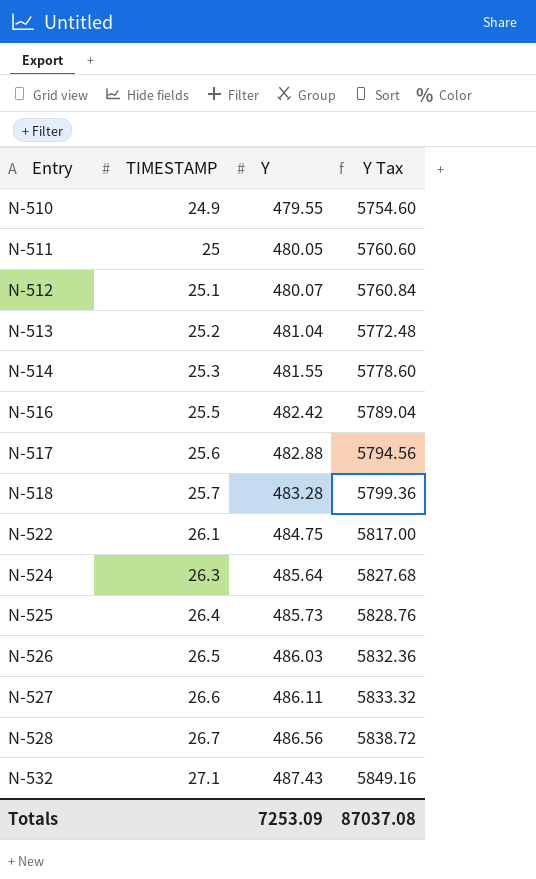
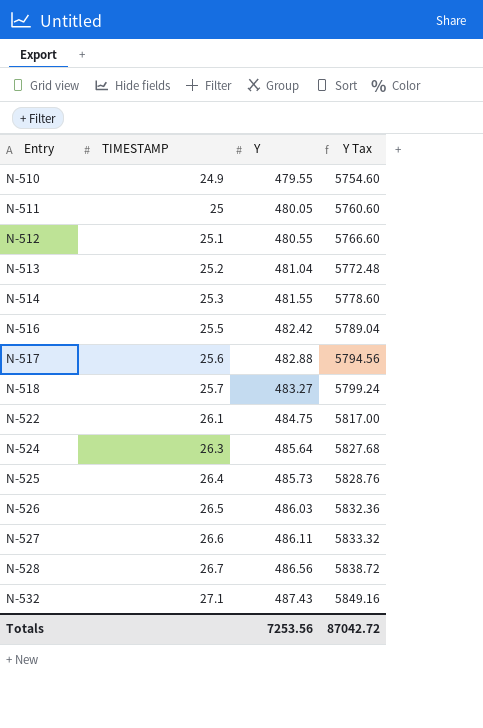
N-512 | Y: 480.07 -> 480.55
N-512 | Y Tax: 5760.84 -> 5766.60
N-518 | Y: 483.28 -> 483.27
N-518 | Y Tax: 5799.36 -> 5799.24
Totals | Y: 7253.09 -> 7253.56
Totals | Y Tax: 87037.08 -> 87042.72

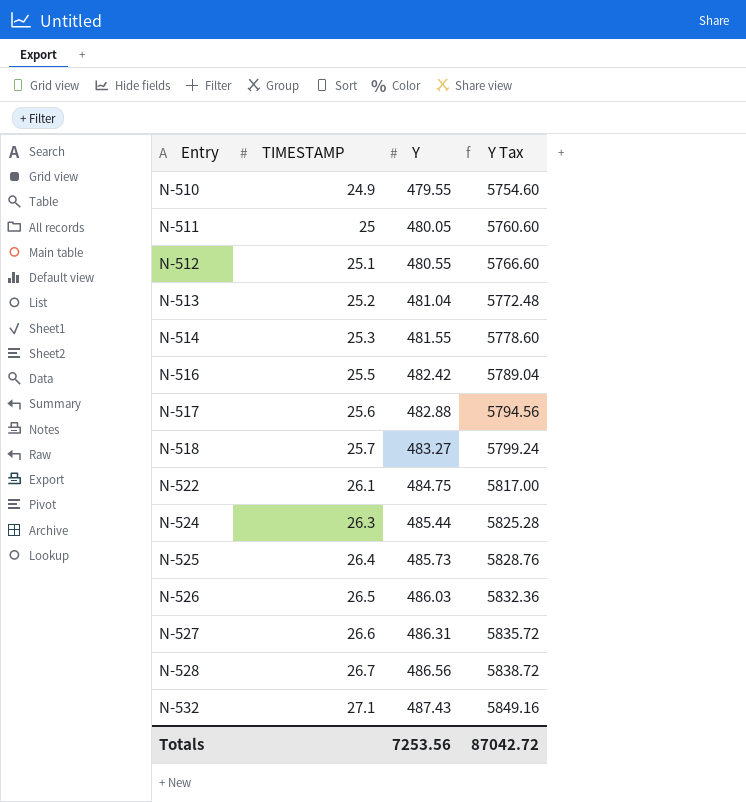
N-524 | Y: 485.64 -> 485.44
N-524 | Y Tax: 5827.68 -> 5825.28
N-527 | Y: 486.11 -> 486.31
N-527 | Y Tax: 5833.32 -> 5835.72

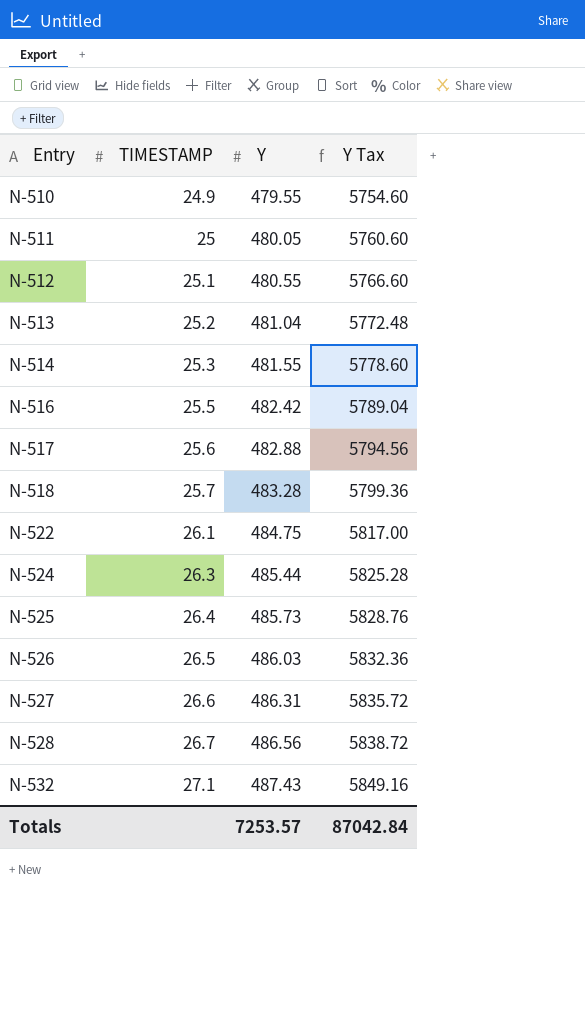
N-518 | Y: 483.27 -> 483.28
N-518 | Y Tax: 5799.24 -> 5799.36
Totals | Y: 7253.56 -> 7253.57
Totals | Y Tax: 87042.72 -> 87042.84

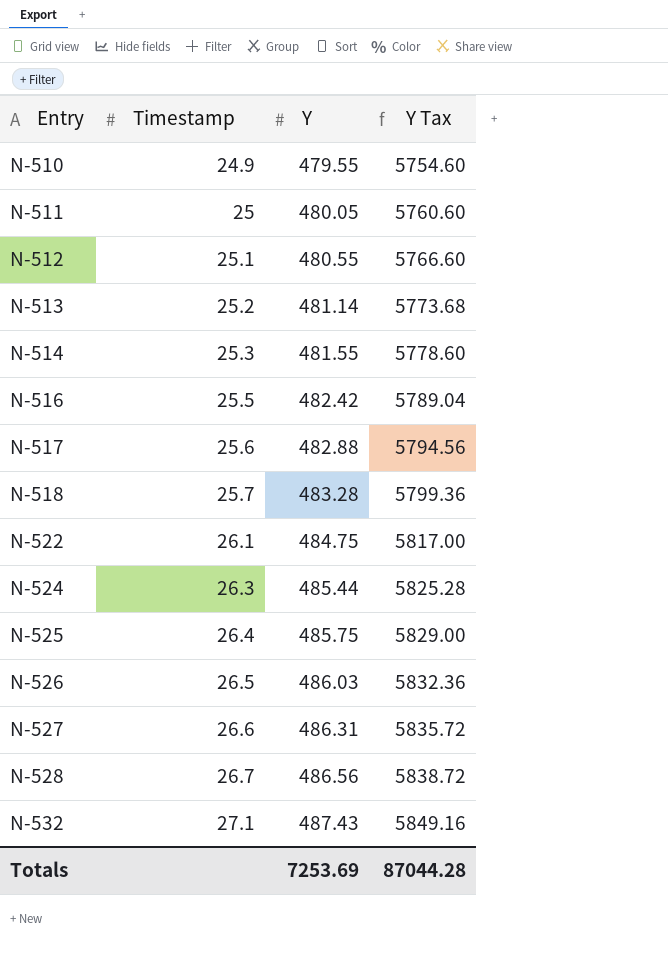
column name: TIMESTAMP -> Timestamp
N-513 | Y: 481.04 -> 481.14
N-513 | Y Tax: 5772.48 -> 5773.68
N-525 | Y: 485.73 -> 485.75
N-525 | Y Tax: 5828.76 -> 5829.00
Totals | Y: 7253.57 -> 7253.69
Totals | Y Tax: 87042.84 -> 87044.28

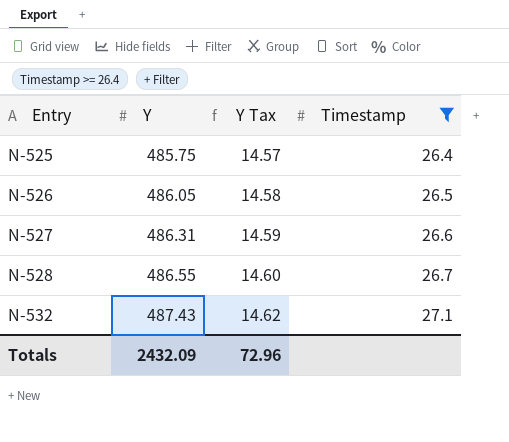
filter: none -> Timestamp >= 26.4
column Y Tax | formula: [Y] * 12 -> [Y] * 0.03
column Timestamp | position: 2 -> 4
N-526 | Y: 486.03 -> 486.05
N-528 | Y: 486.56 -> 486.55
Totals | Y: 7253.69 -> 2432.09
Totals | Y Tax: 87044.28 -> 72.96

